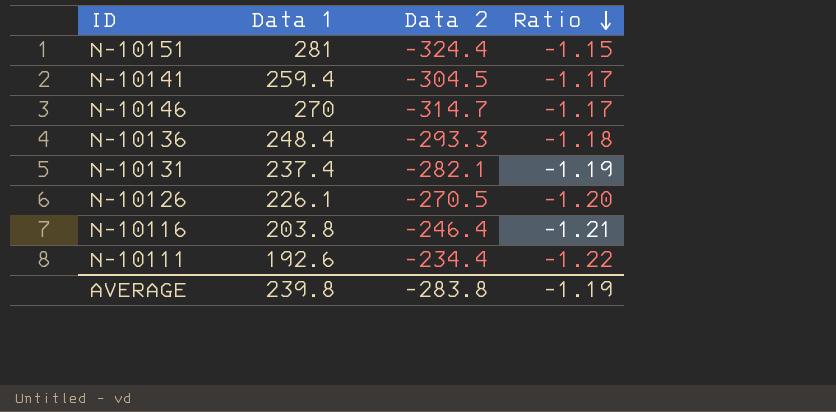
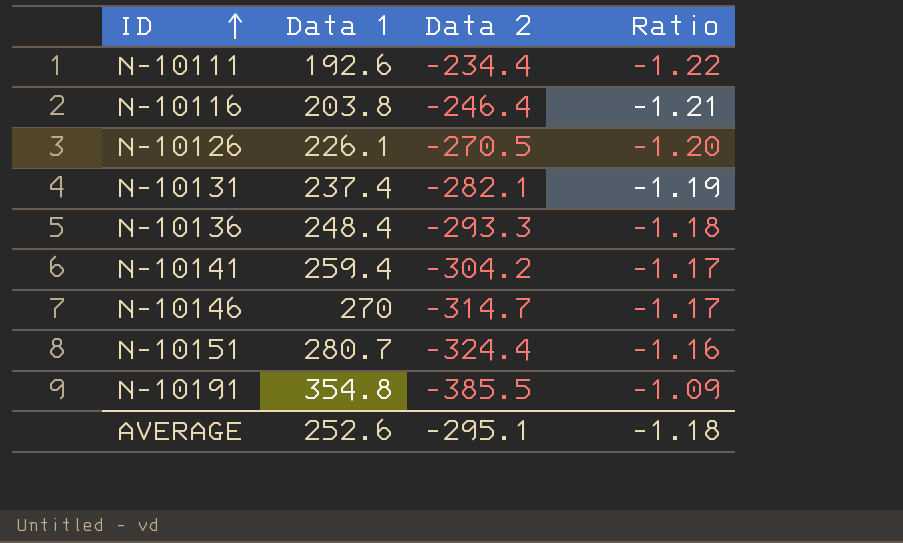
row order: Ratio descending -> ID ascending
N-10141 | Data 2: -304.5 -> -304.2
N-10151 | Data 1: 281 -> 280.7
N-10151 | Ratio: -1.15 -> -1.16
row N-10191: none -> 354.8 | -385.5 | -1.09
AVERAGE | Data 1: 239.8 -> 252.6
AVERAGE | Data 2: -283.8 -> -295.1
AVERAGE | Ratio: -1.19 -> -1.18

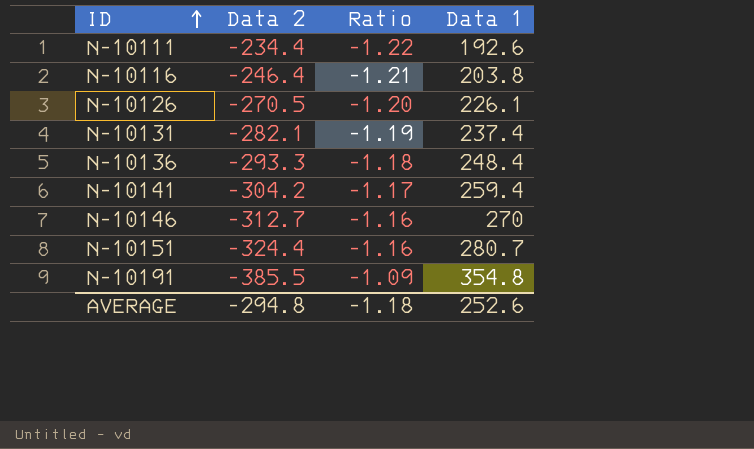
column Data 1 | position: 2 -> 4
N-10146 | Data 2: -314.7 -> -312.7
N-10146 | Ratio: -1.17 -> -1.16
AVERAGE | Data 2: -295.1 -> -294.8

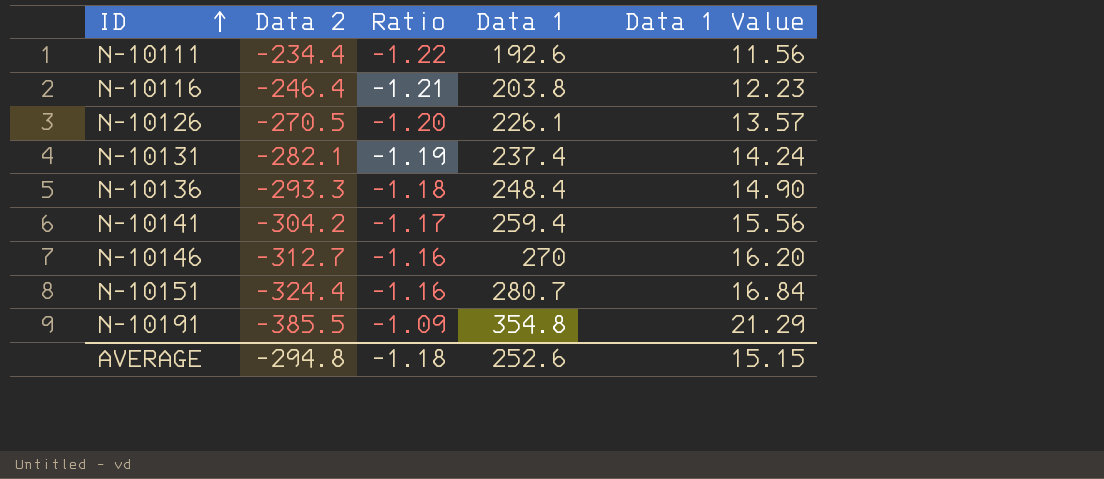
column Data 1 Value | formula: none -> [Data 1] * 0.06

